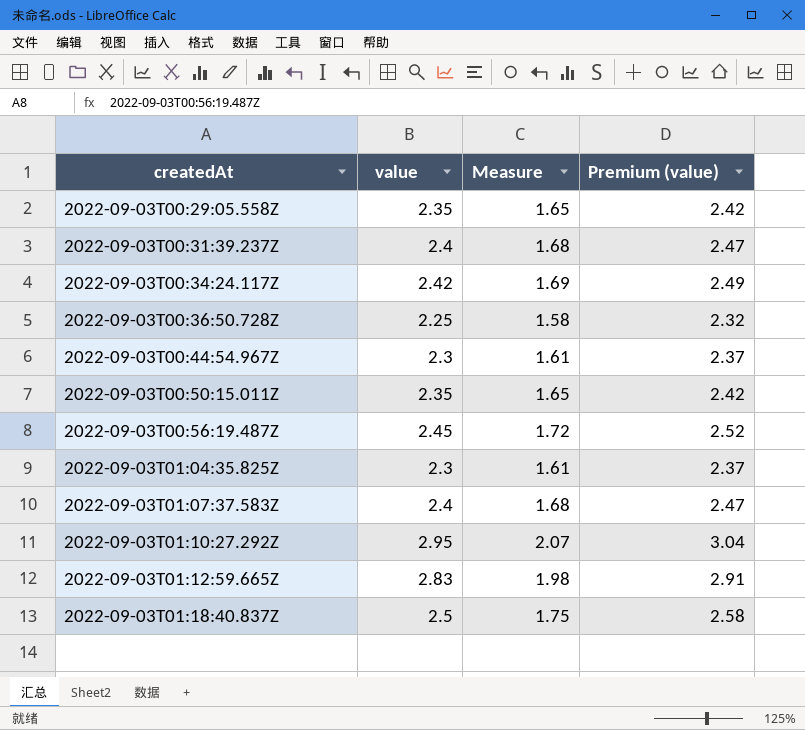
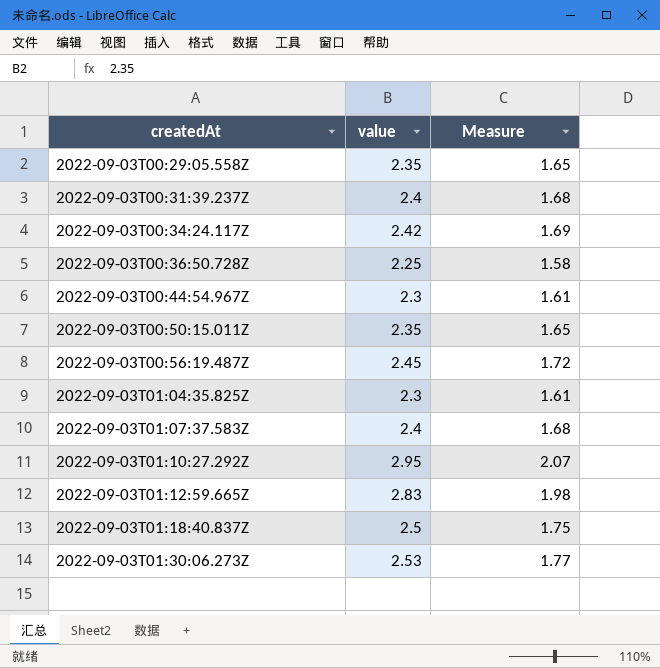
column Premium (value) | formula: [value] * 1.03 -> none
row 2022-09-03T01:30:06.273Z: none -> 2.53 | 1.77

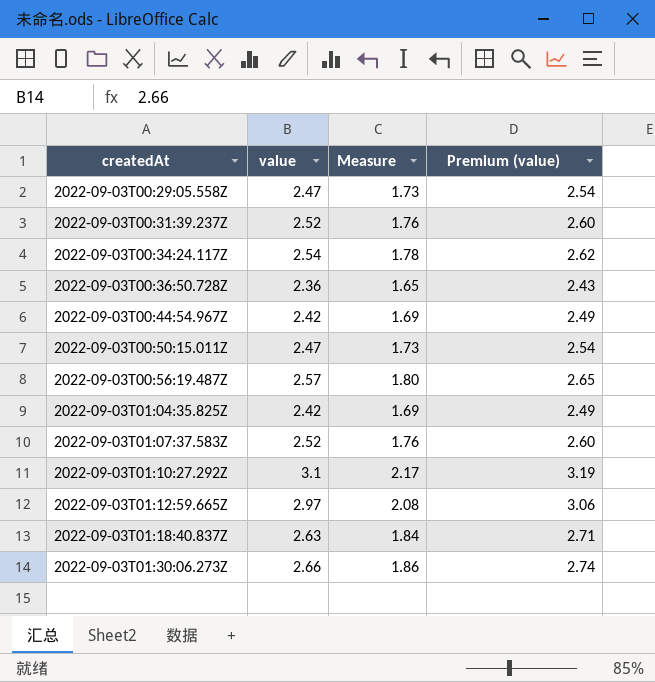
column Premium (value) | formula: none -> [value] * 1.03
2022-09-03T00:29:05.558Z | value: 2.35 -> 2.47
2022-09-03T00:29:05.558Z | Measure: 1.65 -> 1.73
2022-09-03T00:31:39.237Z | value: 2.4 -> 2.52
2022-09-03T00:31:39.237Z | Measure: 1.68 -> 1.76
2022-09-03T00:34:24.117Z | value: 2.42 -> 2.54
2022-09-03T00:34:24.117Z | Measure: 1.69 -> 1.78
2022-09-03T00:36:50.728Z | value: 2.25 -> 2.36
2022-09-03T00:36:50.728Z | Measure: 1.58 -> 1.65
2022-09-03T00:44:54.967Z | value: 2.3 -> 2.42
2022-09-03T00:44:54.967Z | Measure: 1.61 -> 1.69
2022-09-03T00:50:15.011Z | value: 2.35 -> 2.47
2022-09-03T00:50:15.011Z | Measure: 1.65 -> 1.73
2022-09-03T00:56:19.487Z | value: 2.45 -> 2.57
2022-09-03T00:56:19.487Z | Measure: 1.72 -> 1.80
2022-09-03T01:04:35.825Z | value: 2.3 -> 2.42
2022-09-03T01:04:35.825Z | Measure: 1.61 -> 1.69
2022-09-03T01:07:37.583Z | value: 2.4 -> 2.52
2022-09-03T01:07:37.583Z | Measure: 1.68 -> 1.76
2022-09-03T01:10:27.292Z | value: 2.95 -> 3.1
2022-09-03T01:10:27.292Z | Measure: 2.07 -> 2.17
2022-09-03T01:12:59.665Z | value: 2.83 -> 2.97
2022-09-03T01:12:59.665Z | Measure: 1.98 -> 2.08
2022-09-03T01:18:40.837Z | value: 2.5 -> 2.63
2022-09-03T01:18:40.837Z | Measure: 1.75 -> 1.84
2022-09-03T01:30:06.273Z | value: 2.53 -> 2.66
2022-09-03T01:30:06.273Z | Measure: 1.77 -> 1.86

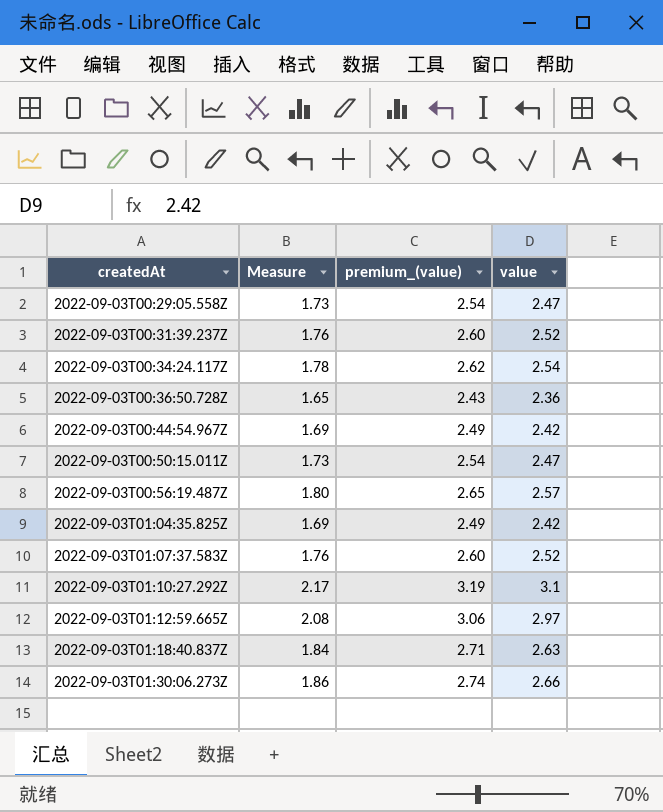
column name: Premium (value) -> premium_(value)
column value | position: 2 -> 4

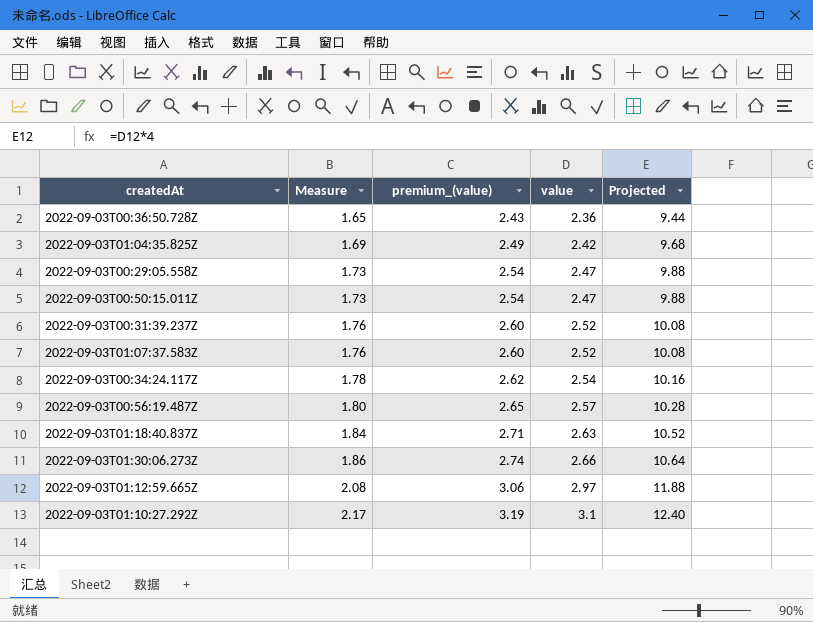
row order: createdAt ascending -> Measure ascending
column Projected | formula: none -> [value] * 4
row 2022-09-03T00:44:54.967Z: 1.69 | 2.49 | 2.42 -> none

